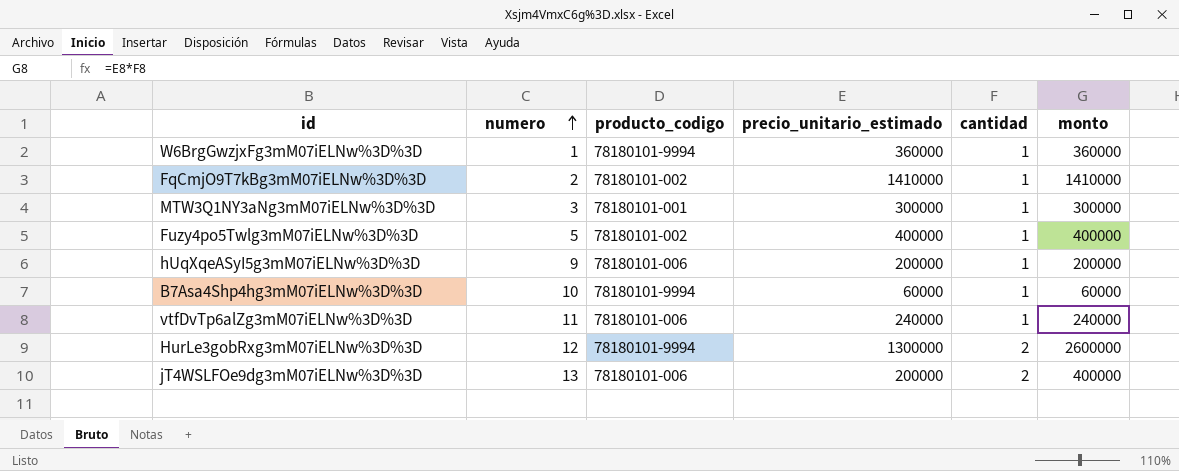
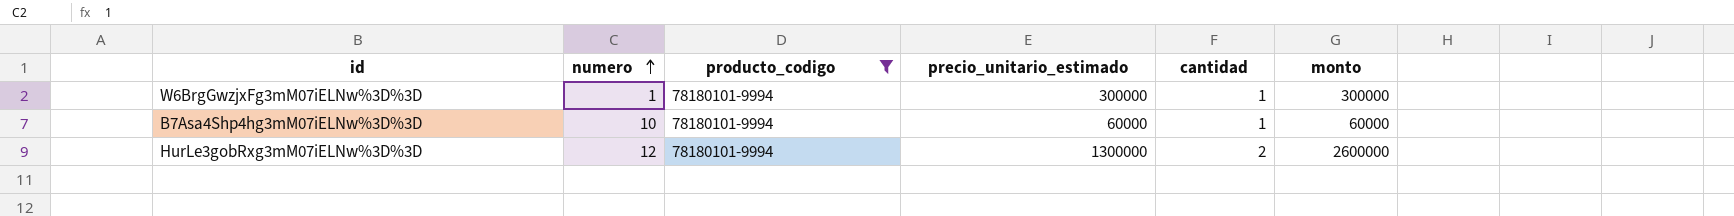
filter: none -> producto_codigo = 78180101-9994
W6BrgGwzjxFg3mM07iELNw%3D%3D | precio_unitario_estimado: 360000 -> 300000
W6BrgGwzjxFg3mM07iELNw%3D%3D | monto: 360000 -> 300000

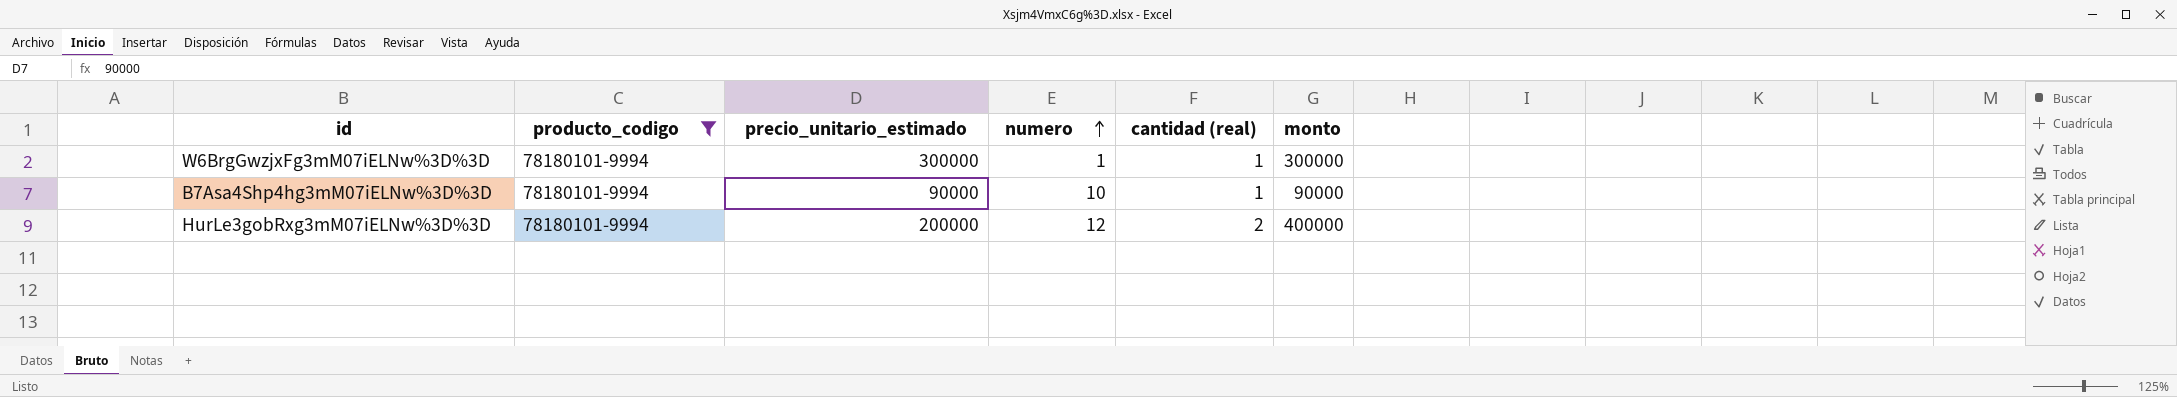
column numero | position: 2 -> 4
column name: cantidad -> cantidad (real)
B7Asa4Shp4hg3mM07iELNw%3D%3D | precio_unitario_estimado: 60000 -> 90000
B7Asa4Shp4hg3mM07iELNw%3D%3D | monto: 60000 -> 90000
HurLe3gobRxg3mM07iELNw%3D%3D | precio_unitario_estimado: 1300000 -> 200000
HurLe3gobRxg3mM07iELNw%3D%3D | monto: 2600000 -> 400000

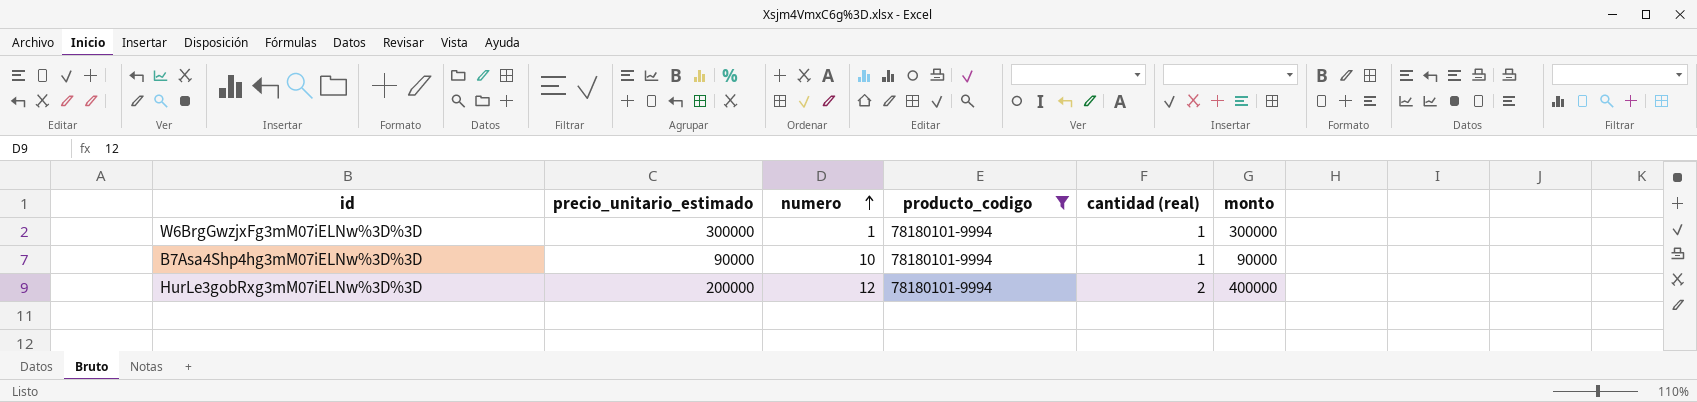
column producto_codigo | position: 2 -> 4

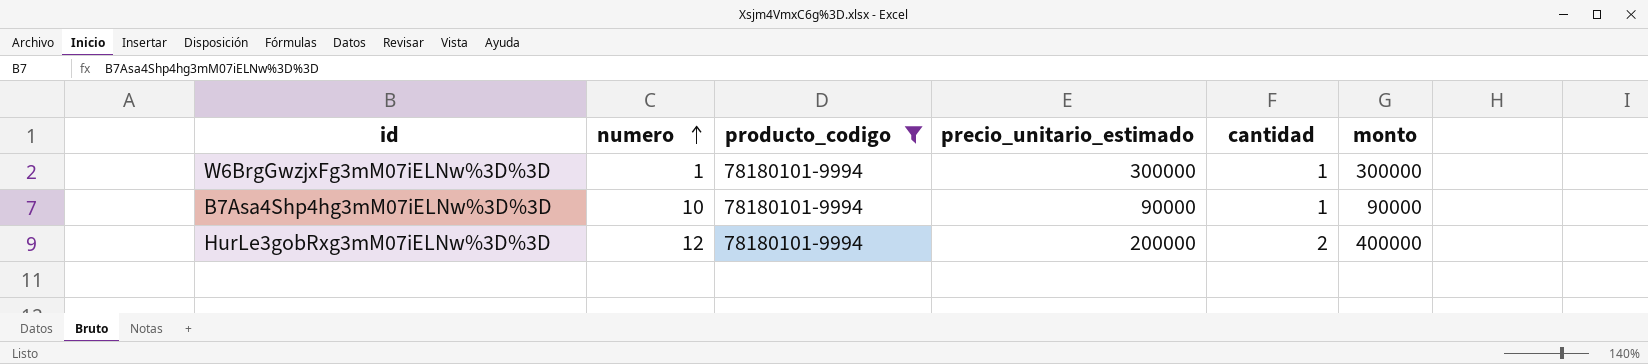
column precio_unitario_estimado | position: 2 -> 4
column name: cantidad (real) -> cantidad

